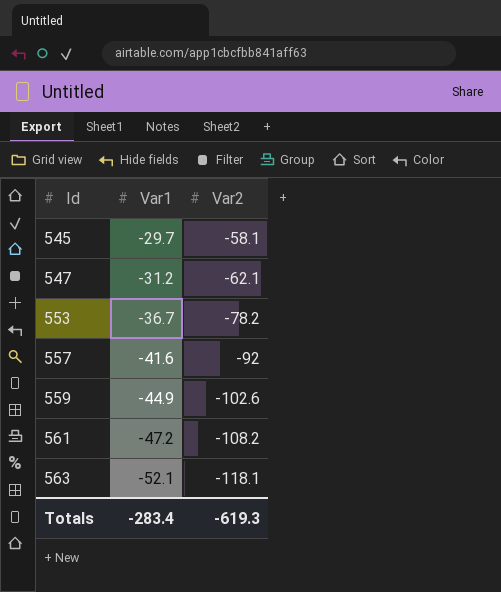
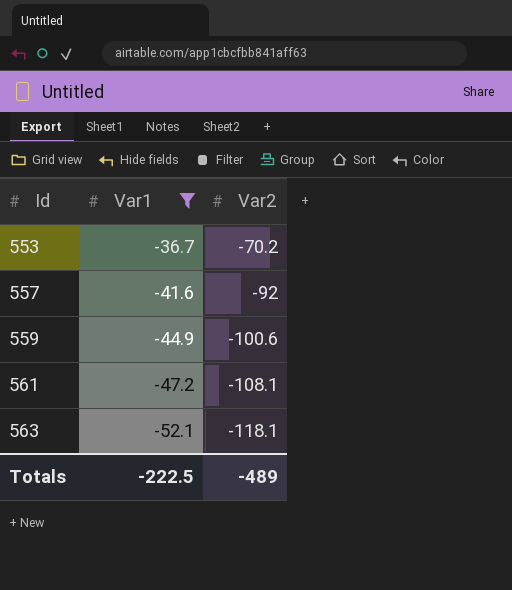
filter: none -> Var1 <= -36.7
553 | Var2: -78.2 -> -70.2
559 | Var2: -102.6 -> -100.6
561 | Var2: -108.2 -> -108.1
Totals | Var1: -283.4 -> -222.5
Totals | Var2: -619.3 -> -489

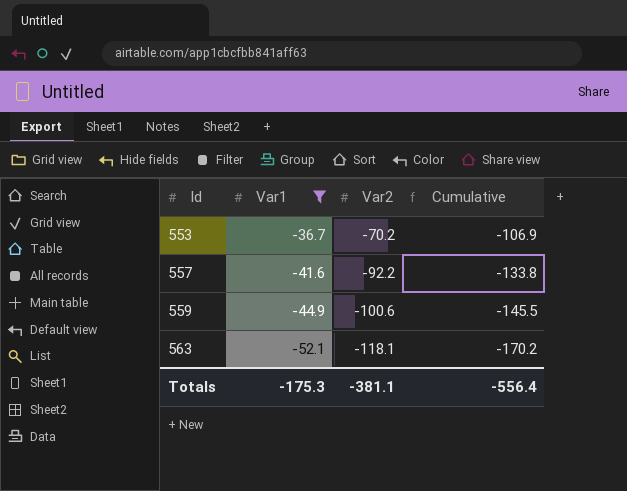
column Cumulative | formula: none -> [Var1] + [Var2]
row 561: -47.2 | -108.1 -> none
557 | Var2: -92 -> -92.2
Totals | Var1: -222.5 -> -175.3
Totals | Var2: -489 -> -381.1

